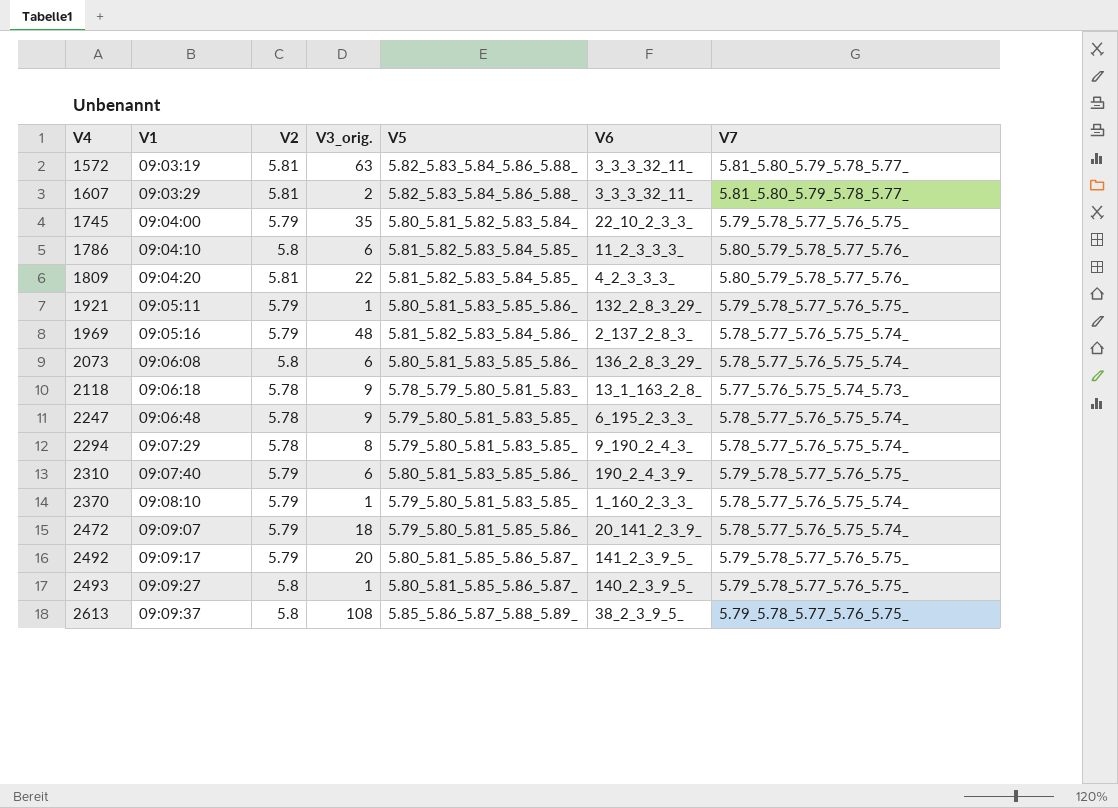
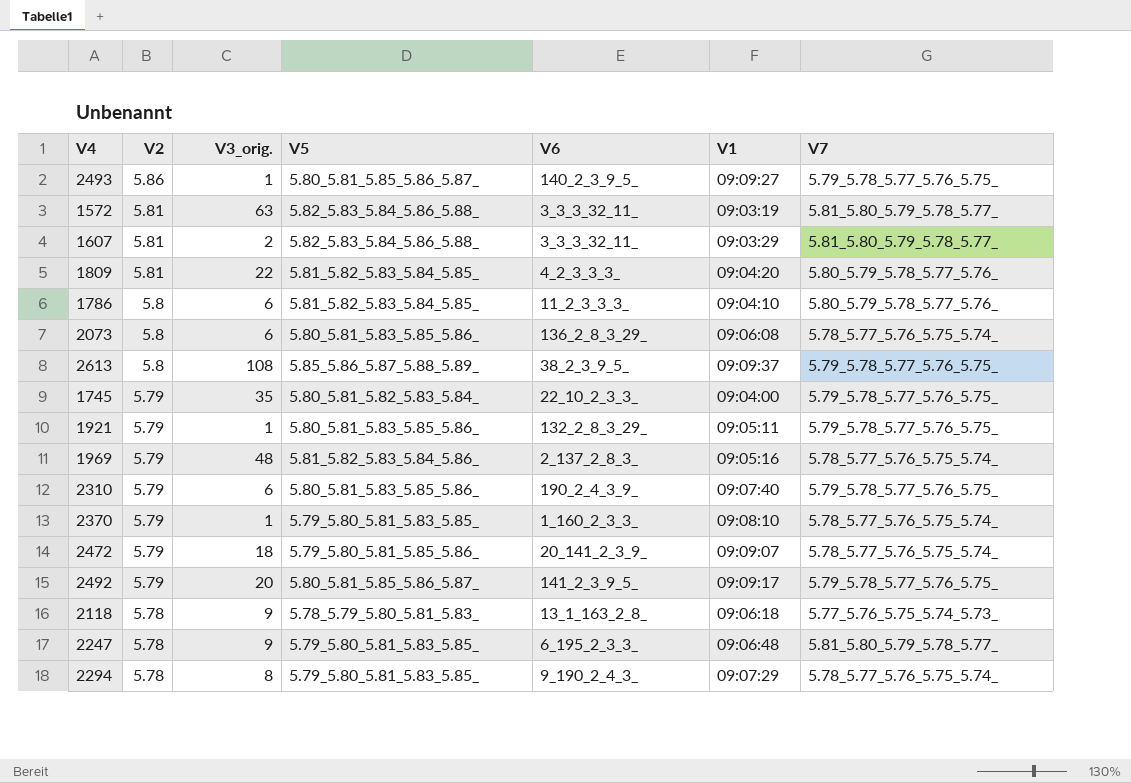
row order: V4 ascending -> V2 descending
column V1 | position: 2 -> 6
2493 | V2: 5.8 -> 5.86
2247 | V7: 5.78_5.77_5.76_5.75_5.74_ -> 5.81_5.80_5.79_5.78_5.77_

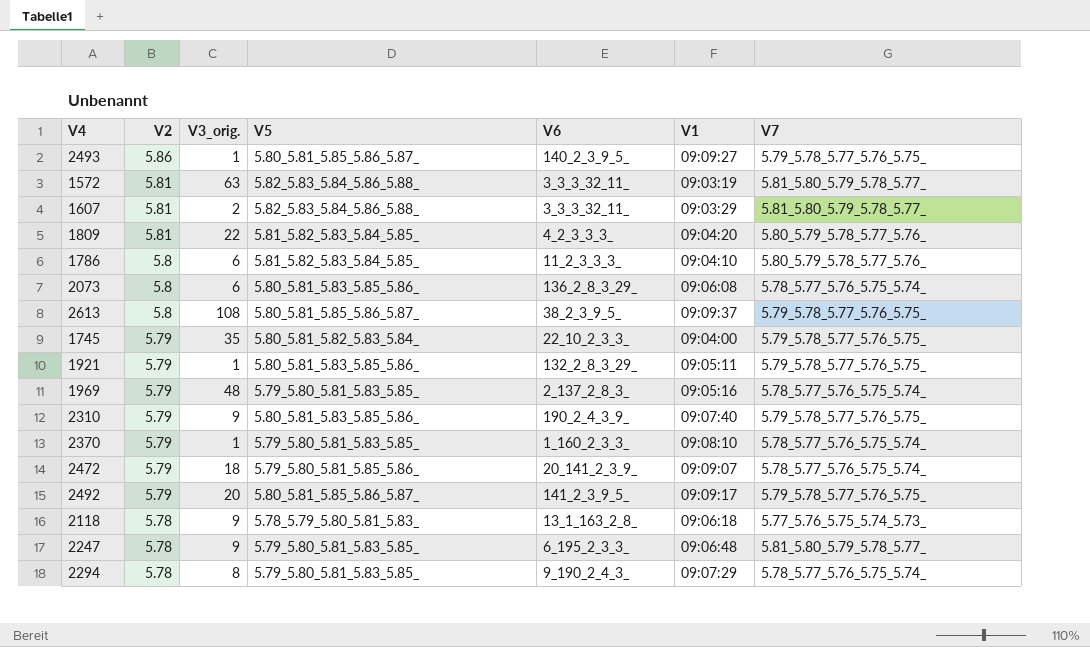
2613 | V5: 5.85_5.86_5.87_5.88_5.89_ -> 5.80_5.81_5.85_5.86_5.87_
1969 | V5: 5.81_5.82_5.83_5.84_5.86_ -> 5.79_5.80_5.81_5.83_5.85_
2310 | V3_orig.: 6 -> 9

